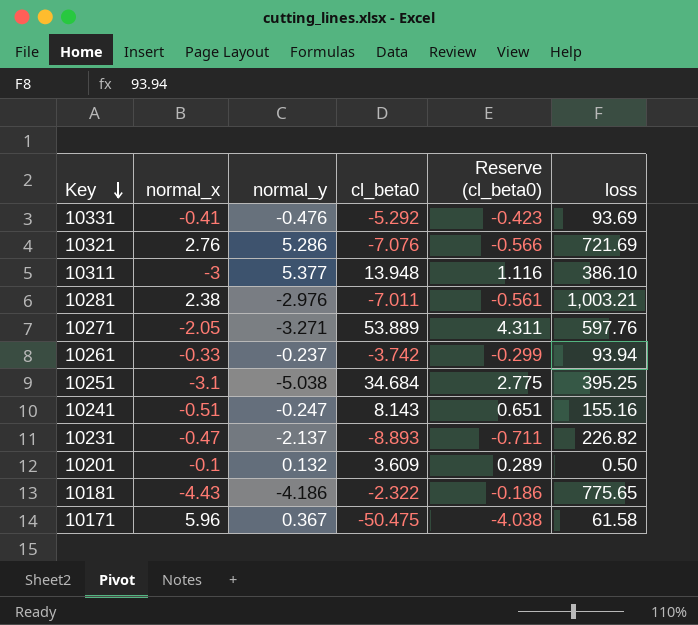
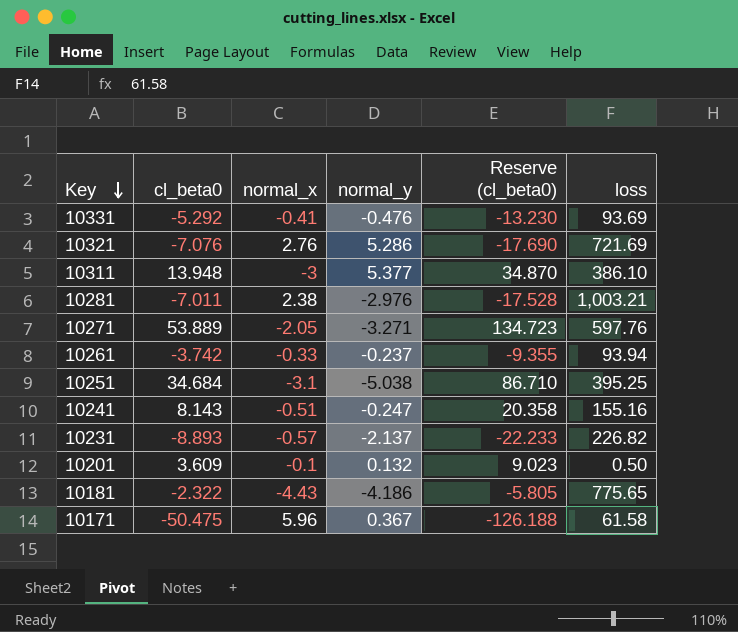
column cl_beta0 | position: 4 -> 2
column Reserve (cl_beta0) | formula: [cl_beta0] * 0.08 -> [cl_beta0] * 2.5
10231 | normal_x: -0.47 -> -0.57

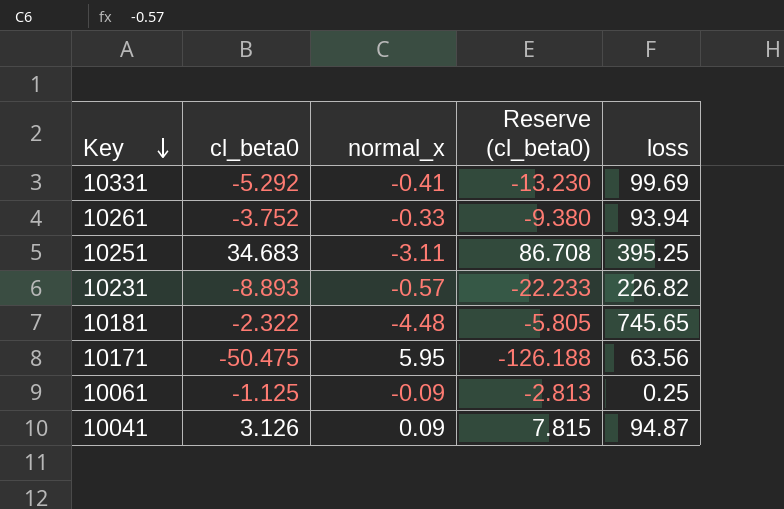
column normal_y | position: 4 -> none
row 10321: -7.076 | 2.76 | 5.286 | -17.690 | 721.69 -> none
row 10311: 13.948 | -3 | 5.377 | 34.870 | 386.10 -> none
row 10281: -7.011 | 2.38 | -2.976 | -17.528 | 1,003.21 -> none
row 10271: 53.889 | -2.05 | -3.271 | 134.723 | 597.76 -> none
row 10241: 8.143 | -0.51 | -0.247 | 20.358 | 155.16 -> none
row 10201: 3.609 | -0.1 | 0.132 | 9.023 | 0.50 -> none
10331 | loss: 93.69 -> 99.69
10261 | cl_beta0: -3.742 -> -3.752
10261 | Reserve (cl_beta0): -9.355 -> -9.380
10251 | cl_beta0: 34.684 -> 34.683
10251 | normal_x: -3.1 -> -3.11
10251 | Reserve (cl_beta0): 86.710 -> 86.708
10181 | normal_x: -4.43 -> -4.48
10181 | loss: 775.65 -> 745.65
10171 | normal_x: 5.96 -> 5.95
10171 | loss: 61.58 -> 63.56
row 10061: none -> -1.125 | -0.09 | -2.813 | 0.25
row 10041: none -> 3.126 | 0.09 | 7.815 | 94.87

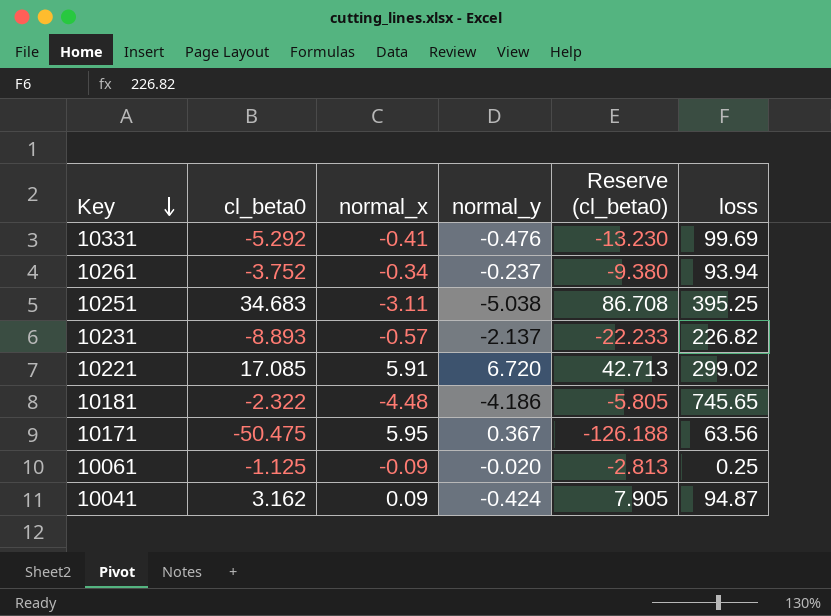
column normal_y | position: none -> 4
10261 | normal_x: -0.33 -> -0.34
row 10221: none -> 17.085 | 5.91 | 6.720 | 42.713 | 299.02
10041 | cl_beta0: 3.126 -> 3.162
10041 | Reserve (cl_beta0): 7.815 -> 7.905

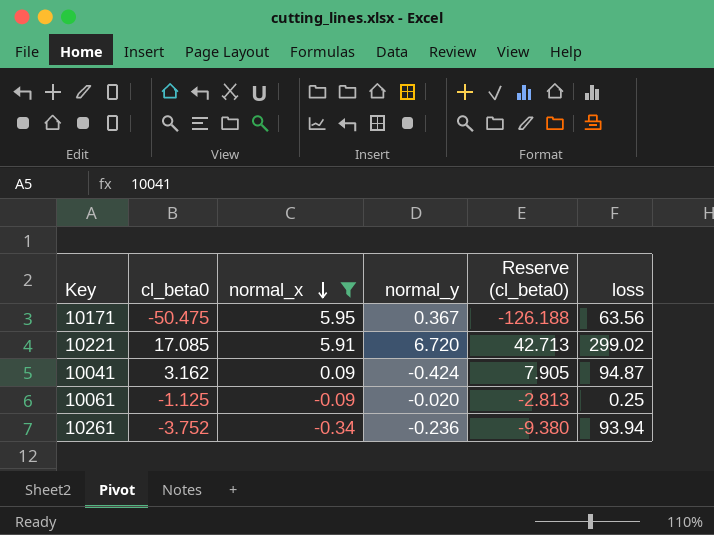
filter: none -> normal_x >= -0.34
row order: Key descending -> normal_x descending
10261 | normal_y: -0.237 -> -0.236

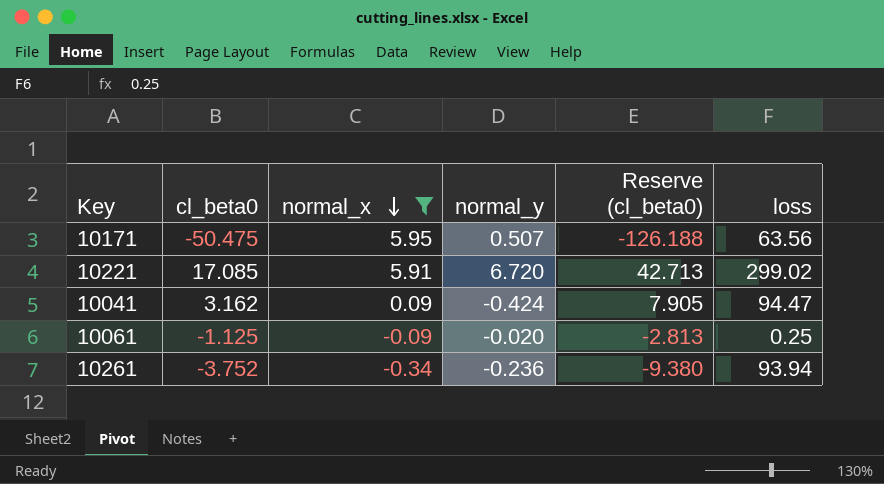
10171 | normal_y: 0.367 -> 0.507
10041 | loss: 94.87 -> 94.47

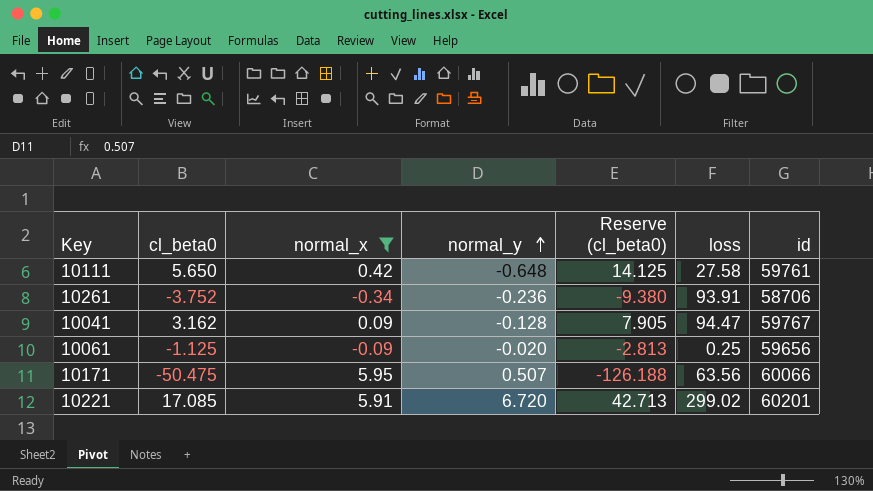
row order: normal_x descending -> normal_y ascending
column id | position: none -> 7
row 10111: none -> 5.650 | 0.42 | -0.648 | 14.125 | 27.58 | 59761
10261 | loss: 93.94 -> 93.91
10041 | normal_y: -0.424 -> -0.128

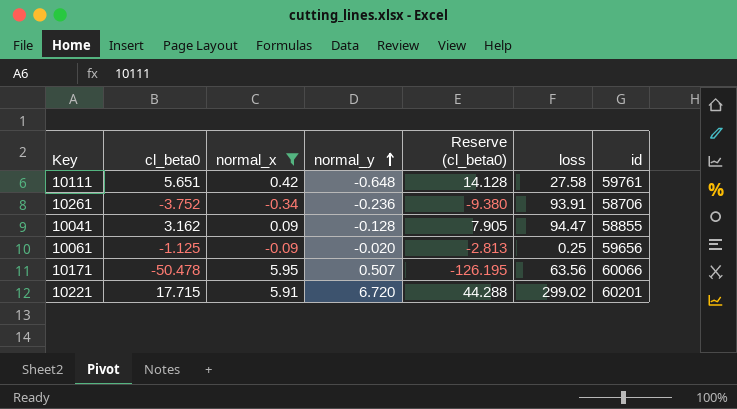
10111 | cl_beta0: 5.650 -> 5.651
10111 | Reserve (cl_beta0): 14.125 -> 14.128
10041 | id: 59767 -> 58855
10171 | cl_beta0: -50.475 -> -50.478
10171 | Reserve (cl_beta0): -126.188 -> -126.195
10221 | cl_beta0: 17.085 -> 17.715
10221 | Reserve (cl_beta0): 42.713 -> 44.288

